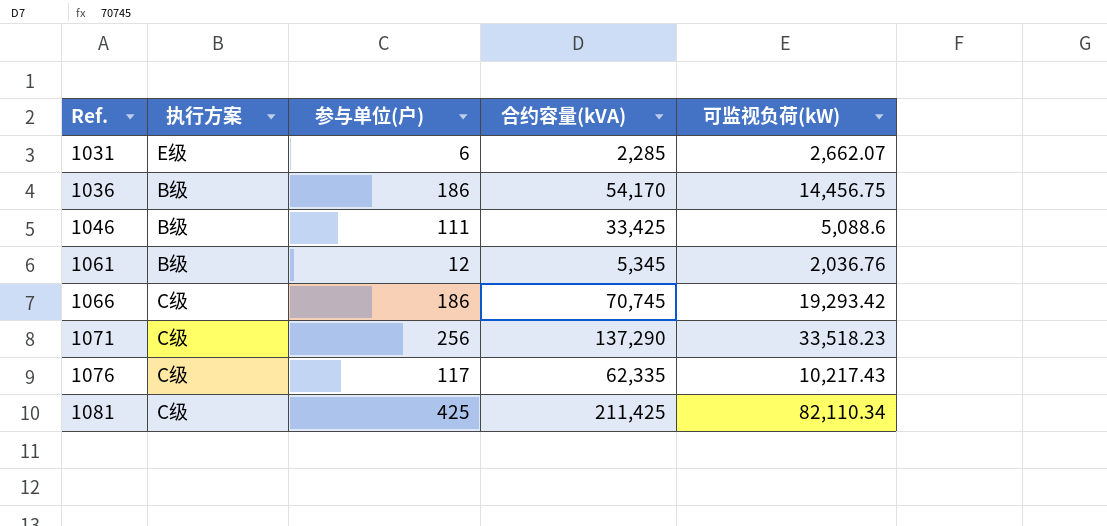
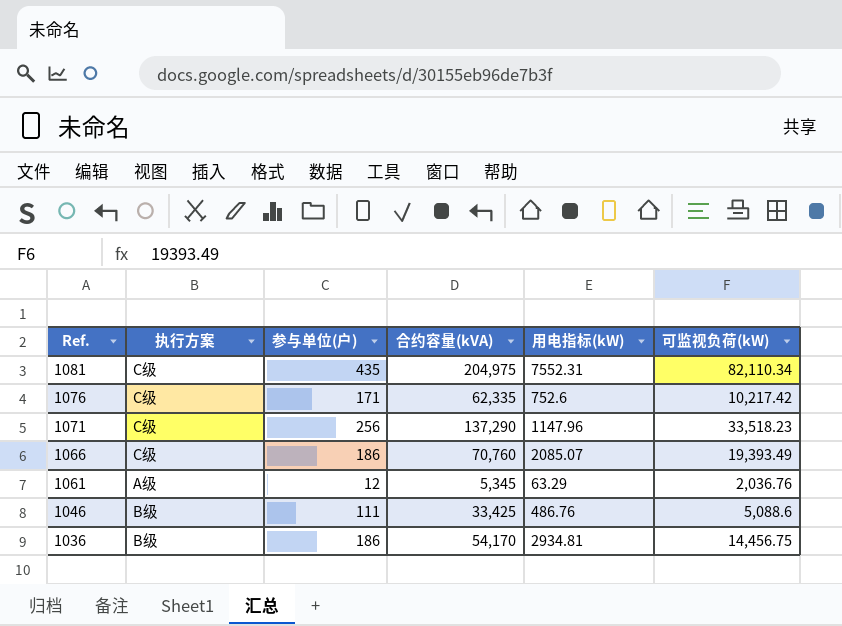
row order: Ref. ascending -> Ref. descending
column 用电指标(kW) | position: none -> 5
row 1031: E级 | 6 | 2,285 | 2,662.07 -> none
1081 | 参与单位(户): 425 -> 435
1081 | 合约容量(kVA): 211,425 -> 204,975
1076 | 参与单位(户): 117 -> 171
1076 | 可监视负荷(kW): 10,217.43 -> 10,217.42
1066 | 合约容量(kVA): 70,745 -> 70,760
1066 | 可监视负荷(kW): 19,293.42 -> 19,393.49
1061 | 执行方案: B级 -> A级

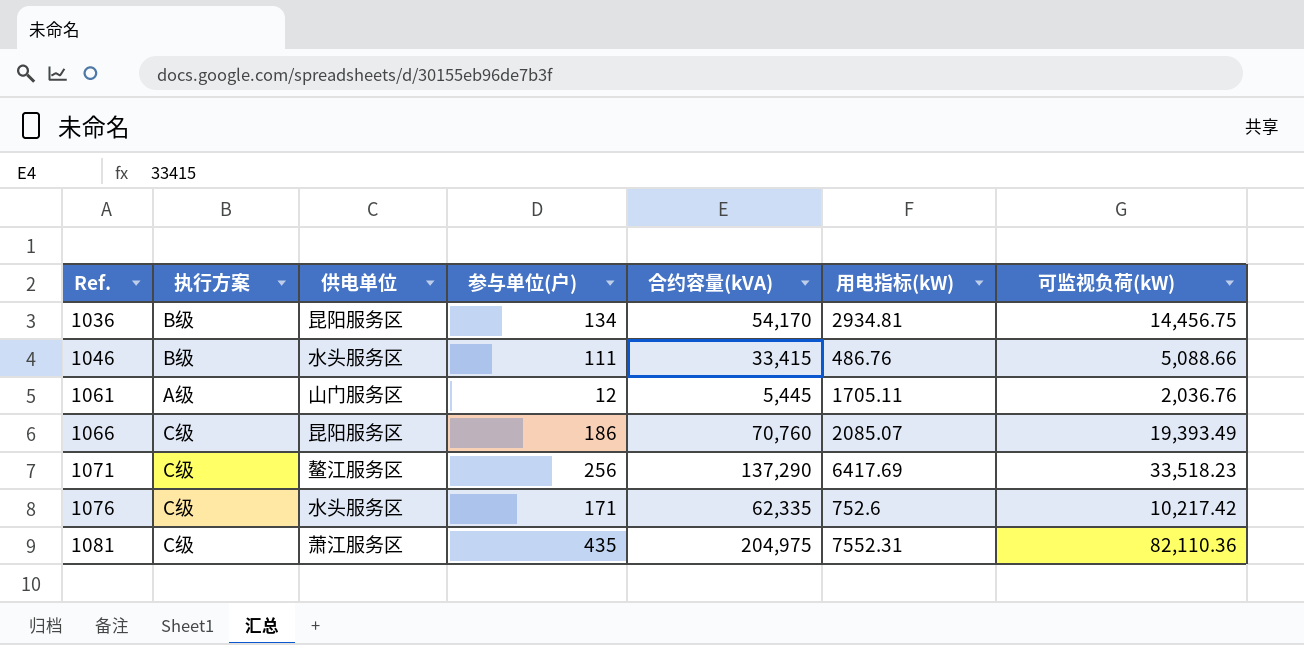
row order: Ref. descending -> Ref. ascending
column 供电单位 | position: none -> 3
1036 | 参与单位(户): 186 -> 134
1046 | 合约容量(kVA): 33,425 -> 33,415
1046 | 可监视负荷(kW): 5,088.6 -> 5,088.66
1061 | 合约容量(kVA): 5,345 -> 5,445
1061 | 用电指标(kW): 63.29 -> 1705.11
1071 | 用电指标(kW): 1147.96 -> 6417.69
1081 | 可监视负荷(kW): 82,110.34 -> 82,110.36

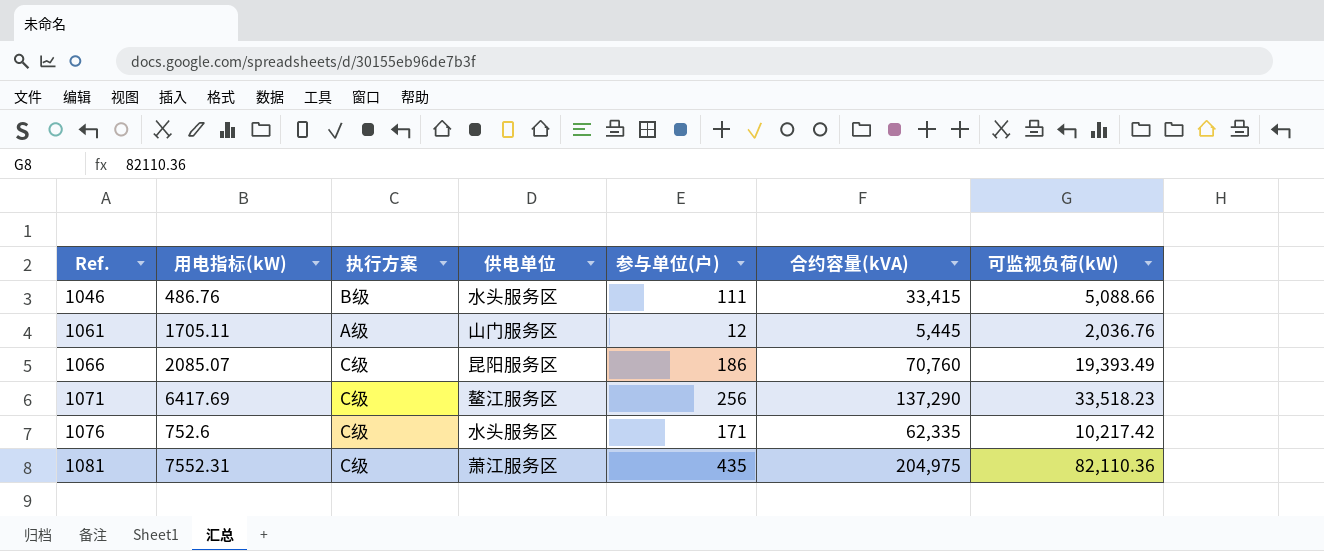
column 用电指标(kW) | position: 6 -> 2
row 1036: B级 | 昆阳服务区 | 134 | 54,170 | 2934.81 | 14,456.75 -> none

